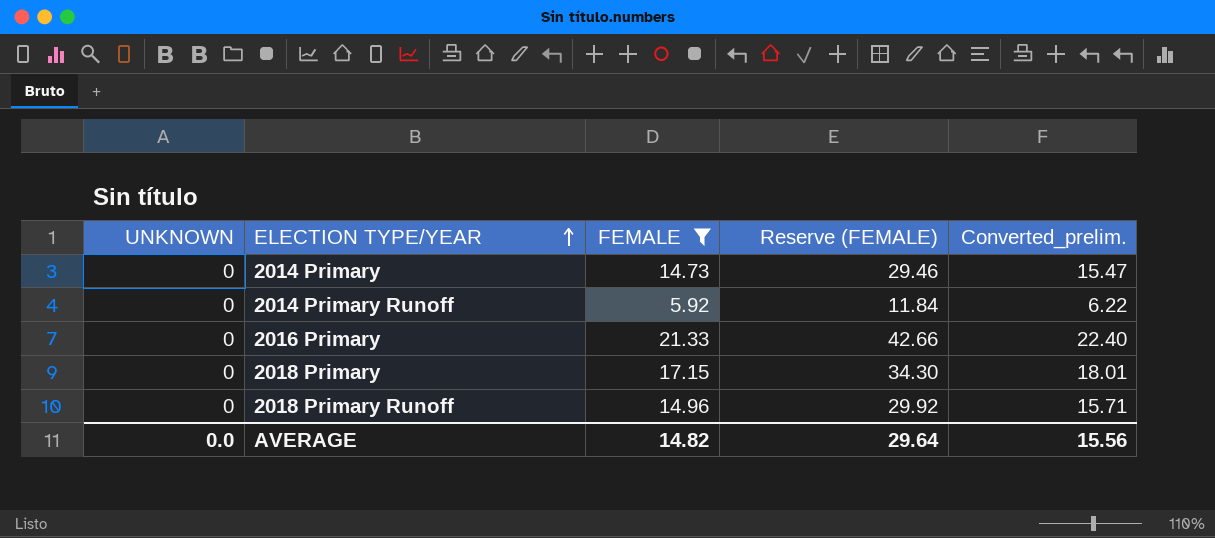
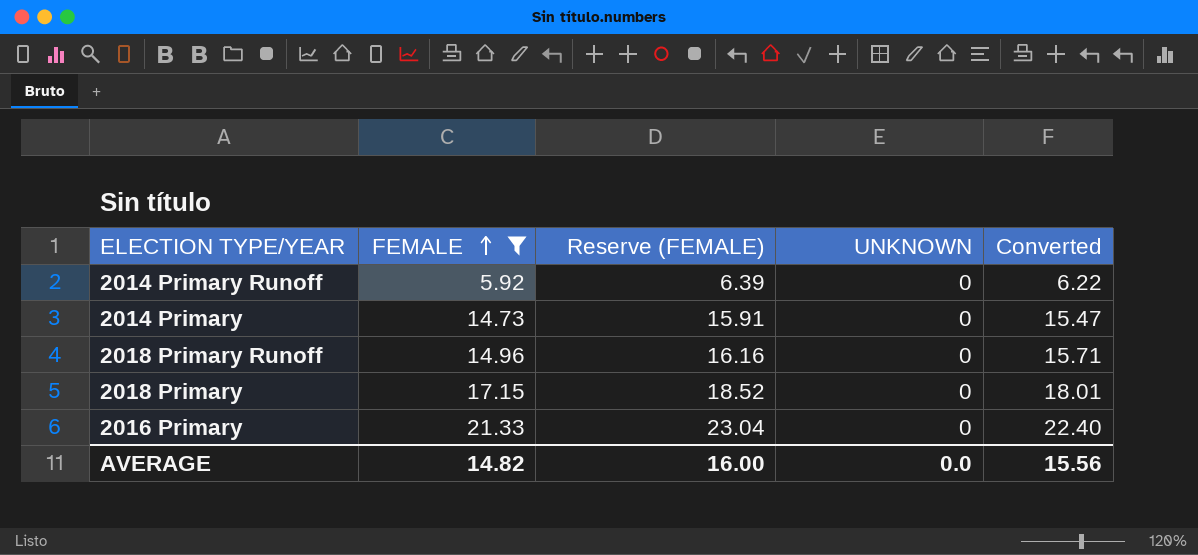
row order: ELECTION TYPE/YEAR ascending -> FEMALE ascending
column Reserve (FEMALE) | formula: [FEMALE] * 2 -> [FEMALE] * 1.08
column UNKNOWN | position: 1 -> 4
column name: Converted_prelim. -> Converted
AVERAGE | Reserve (FEMALE): 29.64 -> 16.00

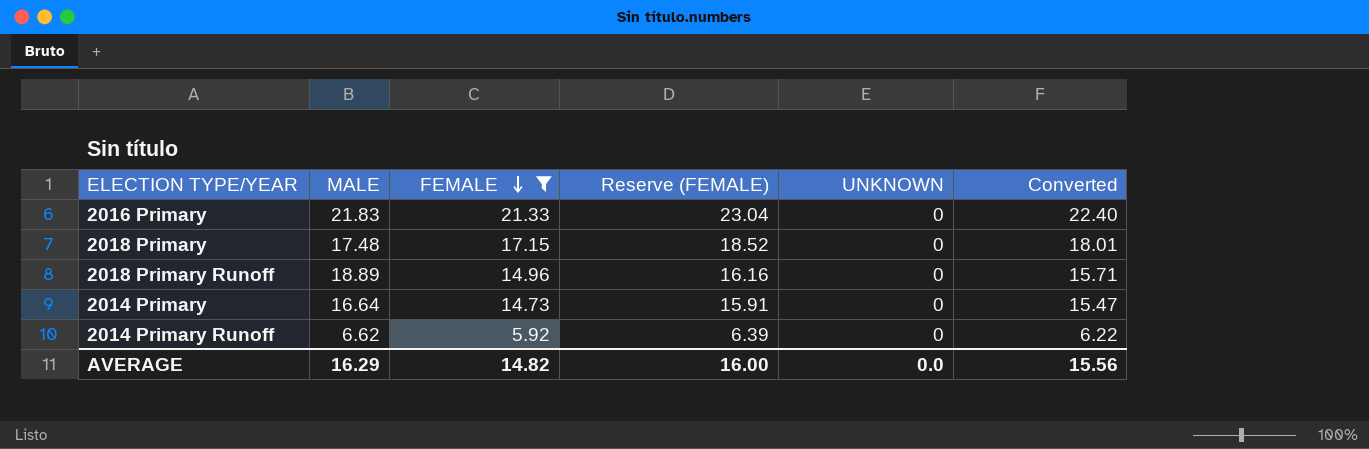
row order: FEMALE ascending -> FEMALE descending
column MALE | position: none -> 2

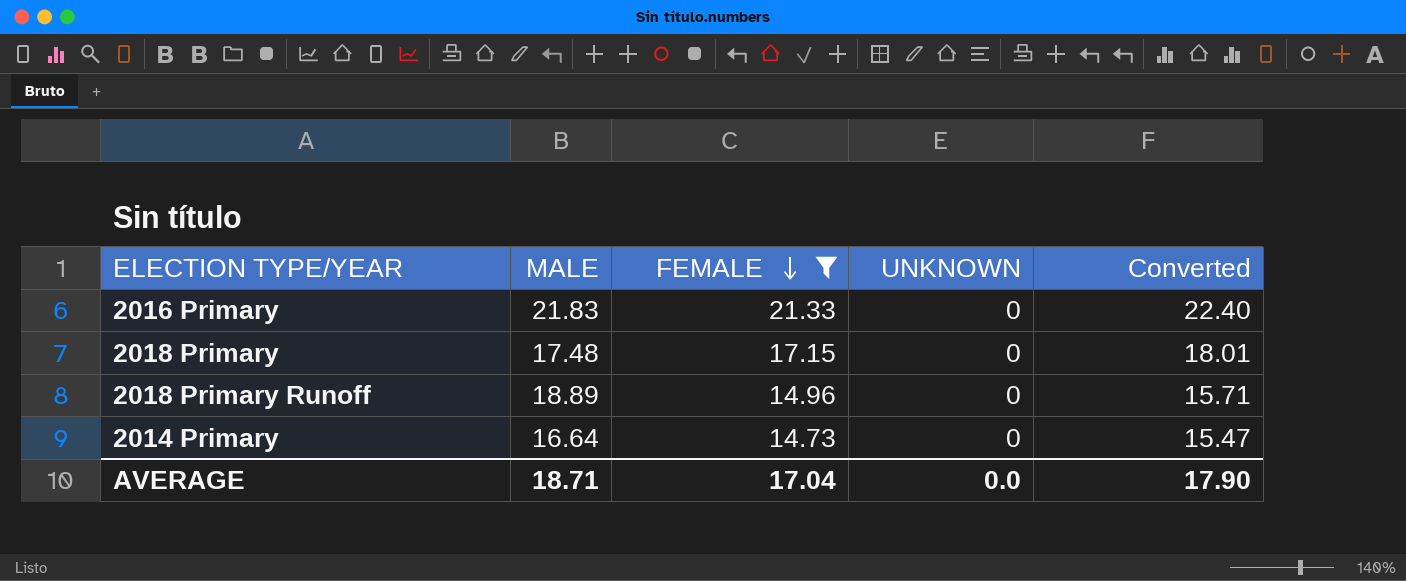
column Reserve (FEMALE) | formula: [FEMALE] * 1.08 -> none
row 2014 Primary Runoff: 6.62 | 5.92 | 6.39 | 0 | 6.22 -> none
AVERAGE | MALE: 16.29 -> 18.71
AVERAGE | FEMALE: 14.82 -> 17.04
AVERAGE | Converted: 15.56 -> 17.90

